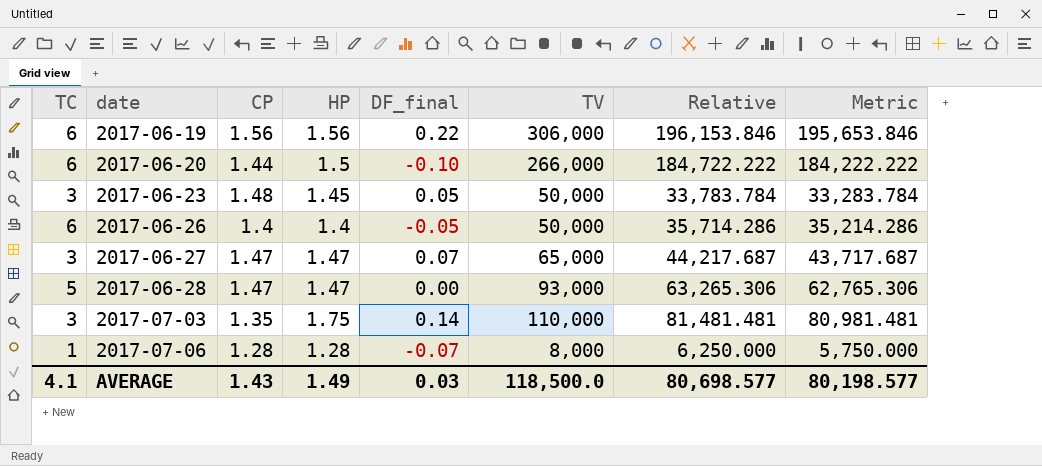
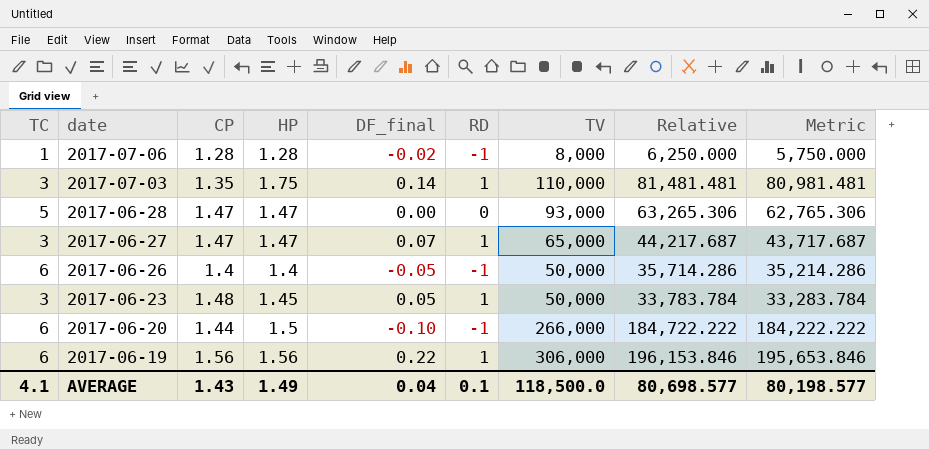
row order: date ascending -> date descending
column RD | position: none -> 6
2017-07-06 | DF_final: -0.07 -> -0.02
AVERAGE | DF_final: 0.03 -> 0.04

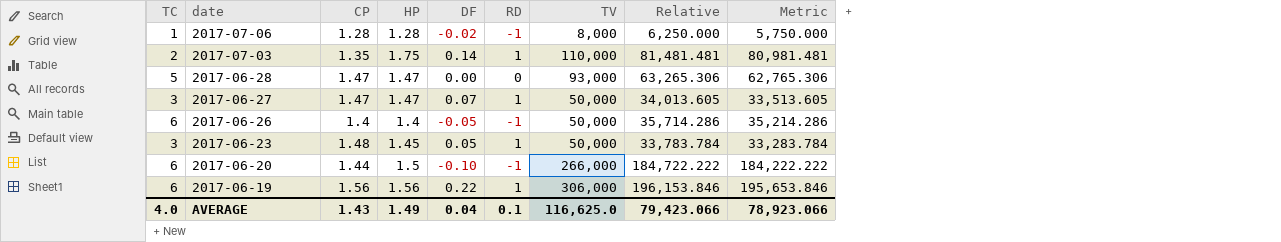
column name: DF_final -> DF
2017-07-03 | TC: 3 -> 2
2017-06-27 | TV: 65,000 -> 50,000
2017-06-27 | Relative: 44,217.687 -> 34,013.605
2017-06-27 | Metric: 43,717.687 -> 33,513.605
AVERAGE | TC: 4.1 -> 4.0
AVERAGE | TV: 118,500.0 -> 116,625.0
AVERAGE | Relative: 80,698.577 -> 79,423.066
AVERAGE | Metric: 80,198.577 -> 78,923.066

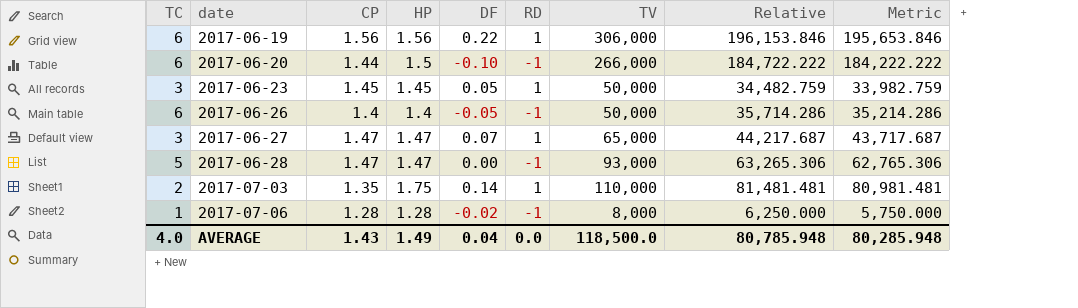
row order: date descending -> date ascending
2017-06-23 | CP: 1.48 -> 1.45
2017-06-23 | Relative: 33,783.784 -> 34,482.759
2017-06-23 | Metric: 33,283.784 -> 33,982.759
2017-06-27 | TV: 50,000 -> 65,000
2017-06-27 | Relative: 34,013.605 -> 44,217.687
2017-06-27 | Metric: 33,513.605 -> 43,717.687
2017-06-28 | RD: 0 -> -1
AVERAGE | RD: 0.1 -> 0.0
AVERAGE | TV: 116,625.0 -> 118,500.0
AVERAGE | Relative: 79,423.066 -> 80,785.948
AVERAGE | Metric: 78,923.066 -> 80,285.948

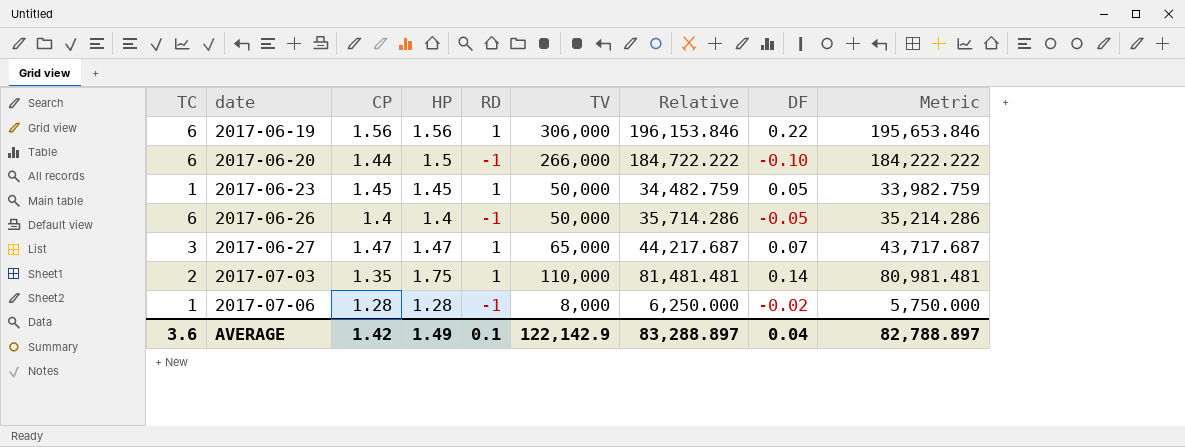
column DF | position: 5 -> 8
row 2017-06-28: 5 | 1.47 | 1.47 | 0.00 | -1 | 93,000 | 63,265.306 | 62,765.306 -> none
2017-06-23 | TC: 3 -> 1
AVERAGE | TC: 4.0 -> 3.6
AVERAGE | CP: 1.43 -> 1.42
AVERAGE | RD: 0.0 -> 0.1
AVERAGE | TV: 118,500.0 -> 122,142.9
AVERAGE | Relative: 80,785.948 -> 83,288.897
AVERAGE | Metric: 80,285.948 -> 82,788.897

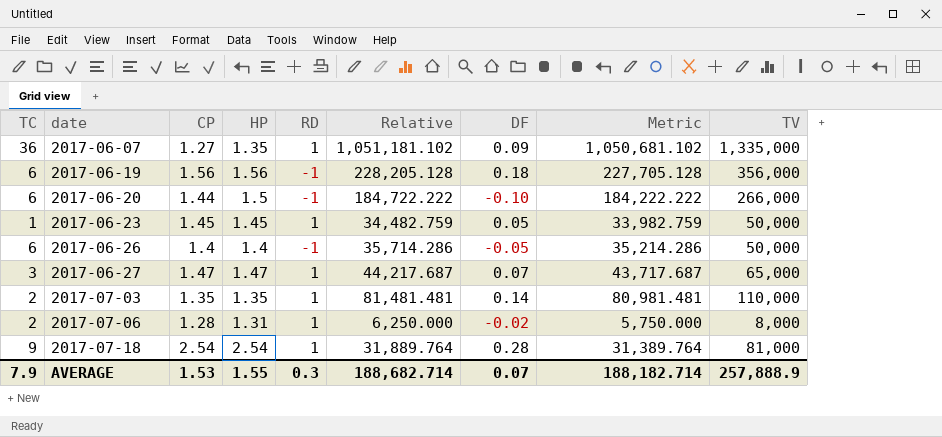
column TV | position: 6 -> 9
row 2017-06-07: none -> 36 | 1.27 | 1.35 | 1 | 1,051,181.102 | 0.09 | 1,050,681.102 | 1,335,000
2017-06-19 | RD: 1 -> -1
2017-06-19 | Relative: 196,153.846 -> 228,205.128
2017-06-19 | DF: 0.22 -> 0.18
2017-06-19 | Metric: 195,653.846 -> 227,705.128
2017-06-19 | TV: 306,000 -> 356,000
2017-07-03 | HP: 1.75 -> 1.35
2017-07-06 | TC: 1 -> 2
2017-07-06 | HP: 1.28 -> 1.31
2017-07-06 | RD: -1 -> 1
row 2017-07-18: none -> 9 | 2.54 | 2.54 | 1 | 31,889.764 | 0.28 | 31,389.764 | 81,000
AVERAGE | TC: 3.6 -> 7.9
AVERAGE | CP: 1.42 -> 1.53
AVERAGE | HP: 1.49 -> 1.55
AVERAGE | RD: 0.1 -> 0.3
AVERAGE | Relative: 83,288.897 -> 188,682.714
AVERAGE | DF: 0.04 -> 0.07
AVERAGE | Metric: 82,788.897 -> 188,182.714
AVERAGE | TV: 122,142.9 -> 257,888.9

